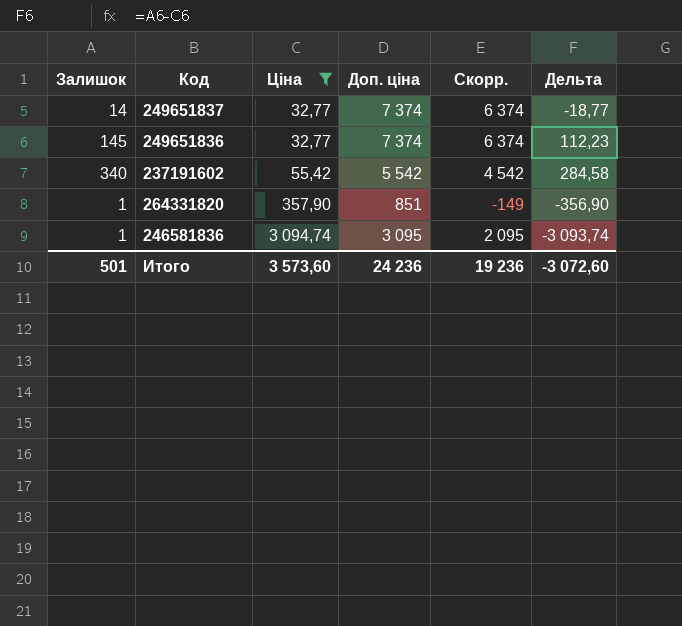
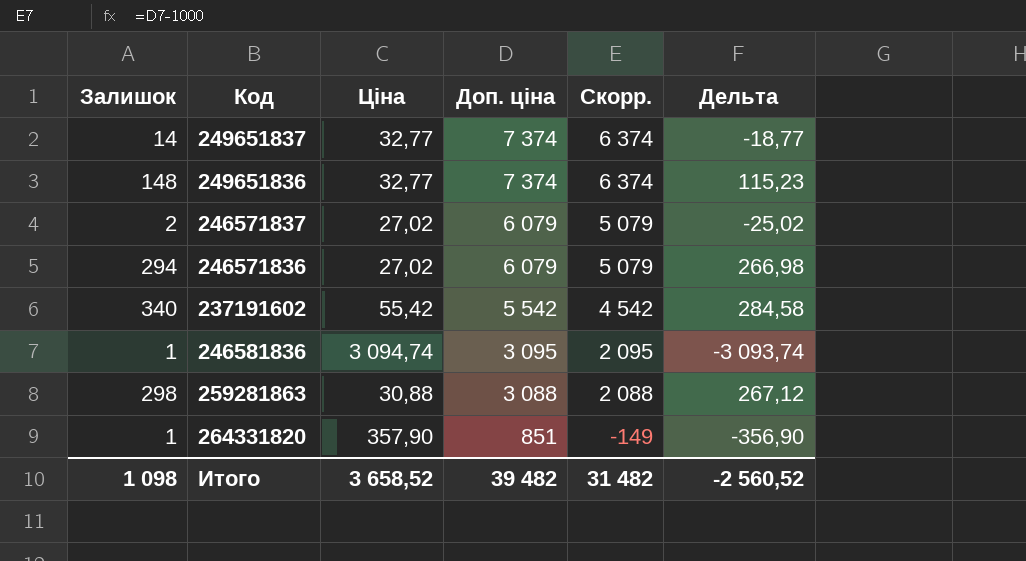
filter: Ціна >= 32,77 -> none
row order: Ціна ascending -> Доп. ціна descending
249651836 | Залишок: 145 -> 148
249651836 | Дельта: 112,23 -> 115,23
Итого | Залишок: 501 -> 1 098
Итого | Ціна: 3 573,60 -> 3 658,52
Итого | Доп. ціна: 24 236 -> 39 482
Итого | Скорр.: 19 236 -> 31 482
Итого | Дельта: -3 072,60 -> -2 560,52

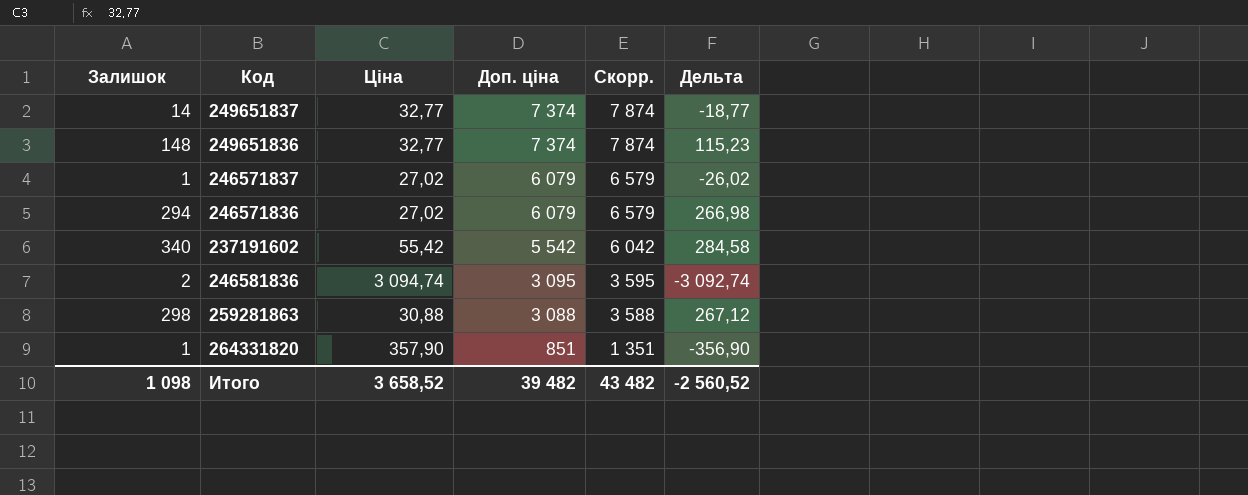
column Скорр. | formula: [Доп. ціна] - 1000 -> [Доп. ціна] + 500
246571837 | Залишок: 2 -> 1
246571837 | Дельта: -25,02 -> -26,02
246581836 | Залишок: 1 -> 2
246581836 | Дельта: -3 093,74 -> -3 092,74
Итого | Скорр.: 31 482 -> 43 482

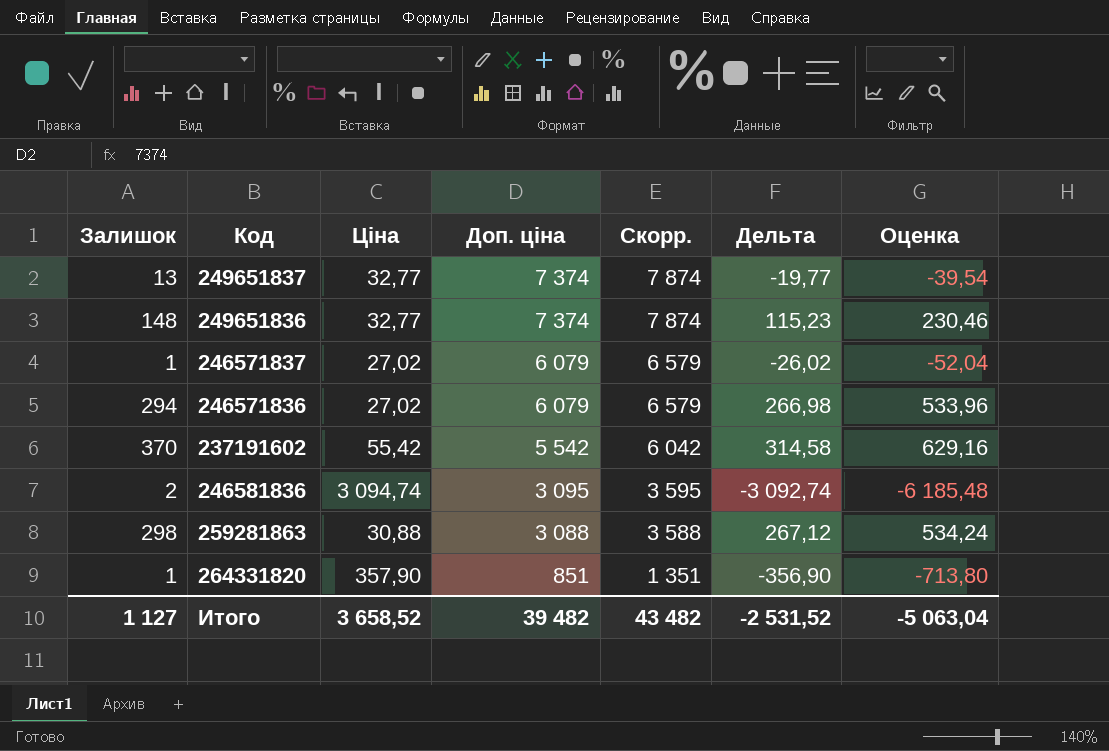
column Оценка | formula: none -> [Дельта] * 2
249651837 | Залишок: 14 -> 13
249651837 | Дельта: -18,77 -> -19,77
237191602 | Залишок: 340 -> 370
237191602 | Дельта: 284,58 -> 314,58
Итого | Залишок: 1 098 -> 1 127
Итого | Дельта: -2 560,52 -> -2 531,52

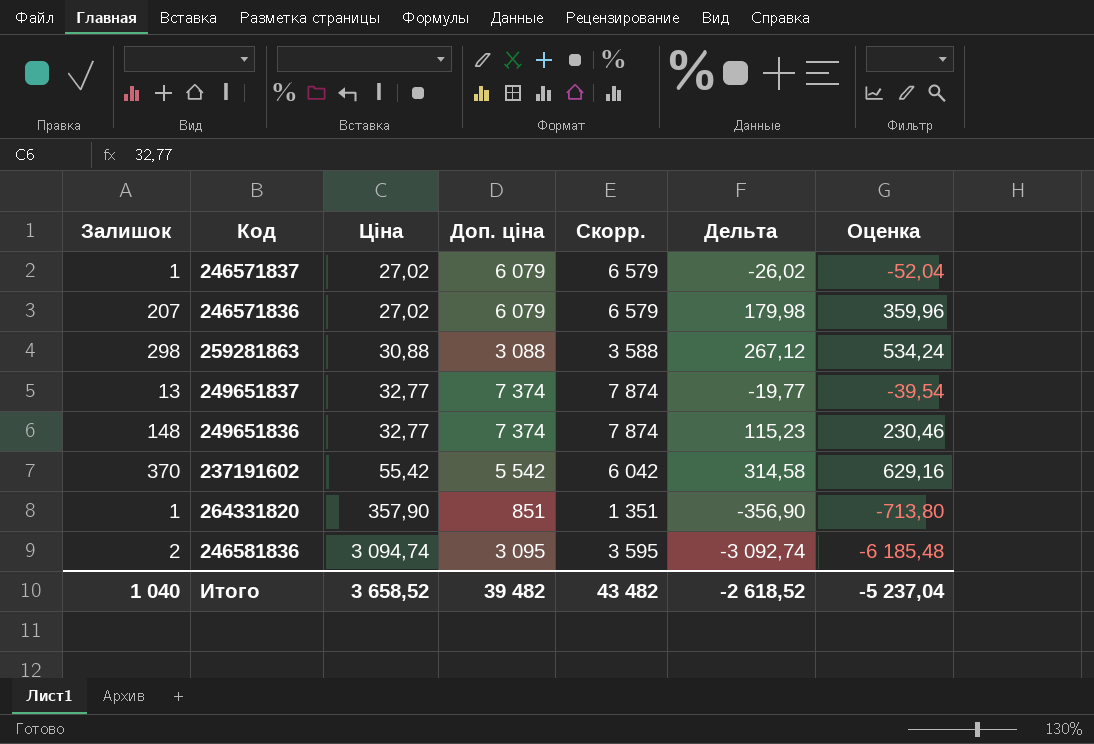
row order: Доп. ціна descending -> Ціна ascending
246571836 | Залишок: 294 -> 207
246571836 | Дельта: 266,98 -> 179,98
246571836 | Оценка: 533,96 -> 359,96
Итого | Залишок: 1 127 -> 1 040
Итого | Дельта: -2 531,52 -> -2 618,52
Итого | Оценка: -5 063,04 -> -5 237,04

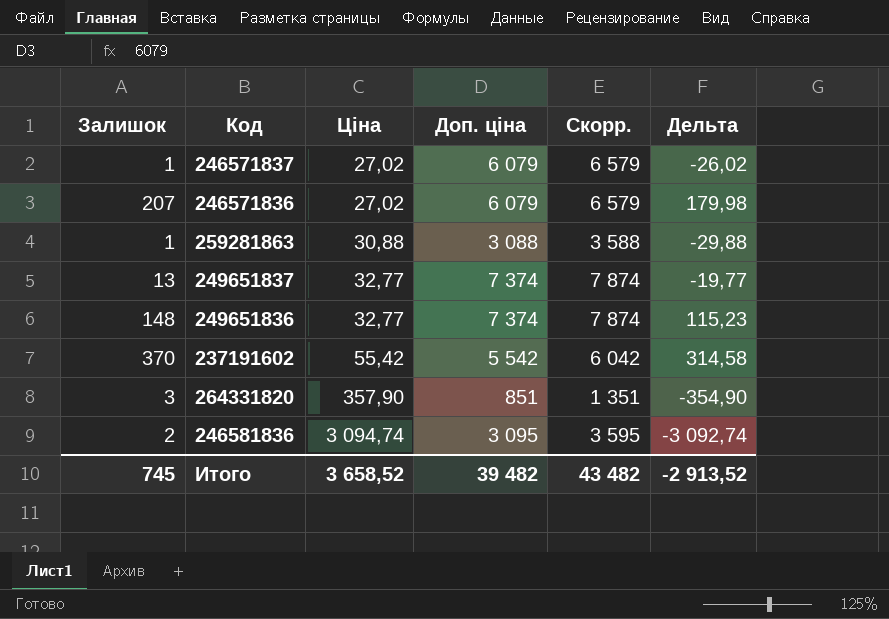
column Оценка | formula: [Дельта] * 2 -> none
259281863 | Залишок: 298 -> 1
259281863 | Дельта: 267,12 -> -29,88
264331820 | Залишок: 1 -> 3
264331820 | Дельта: -356,90 -> -354,90
Итого | Залишок: 1 040 -> 745
Итого | Дельта: -2 618,52 -> -2 913,52

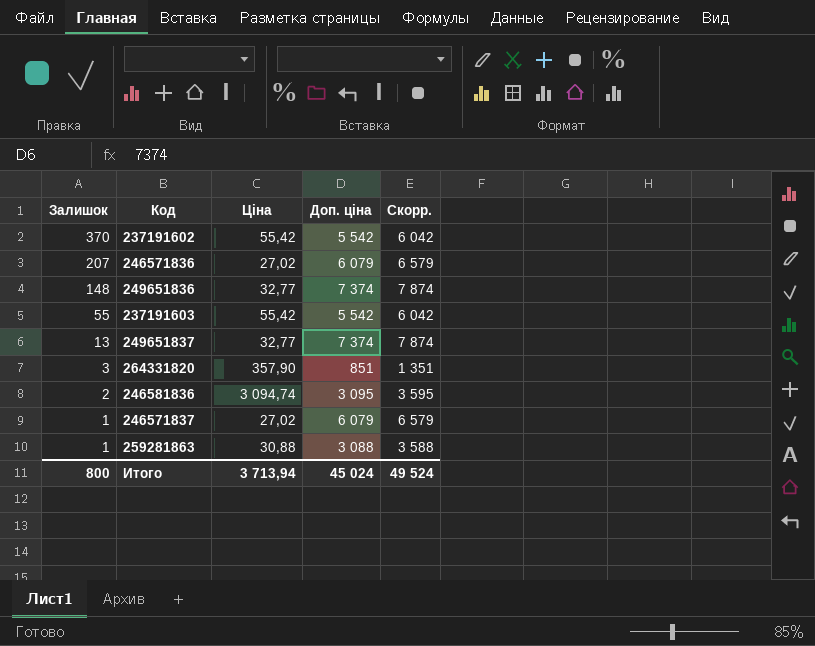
row order: Ціна ascending -> Залишок descending
column Дельта | formula: [Залишок] - [Ціна] -> none
row 237191603: none -> 55 | 55,42 | 5 542 | 6 042
Итого | Залишок: 745 -> 800
Итого | Ціна: 3 658,52 -> 3 713,94
Итого | Доп. ціна: 39 482 -> 45 024
Итого | Скорр.: 43 482 -> 49 524

